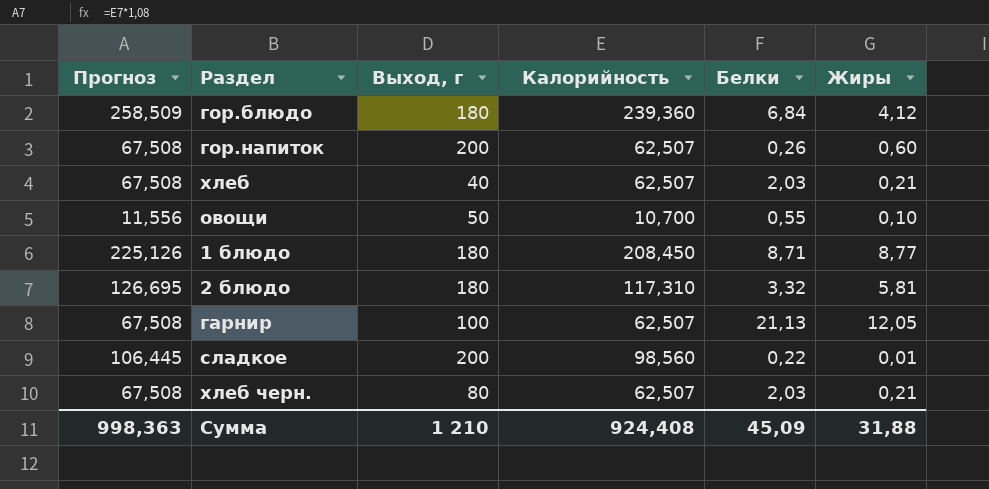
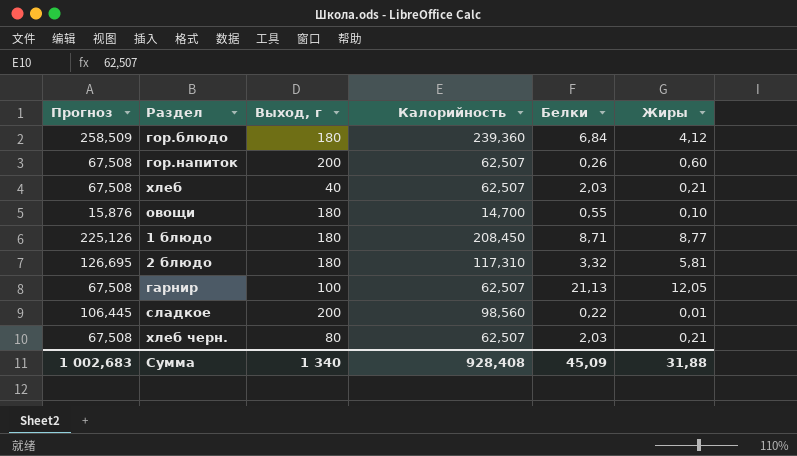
овощи | Прогноз: 11,556 -> 15,876
овощи | Выход, г: 50 -> 180
овощи | Калорийность: 10,700 -> 14,700
Сумма | Прогноз: 998,363 -> 1 002,683
Сумма | Выход, г: 1 210 -> 1 340
Сумма | Калорийность: 924,408 -> 928,408

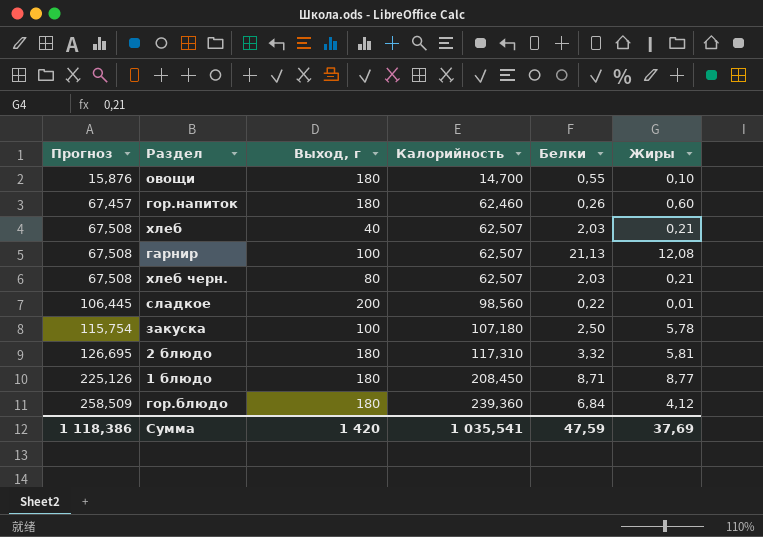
row order: none -> Прогноз ascending
гор.напиток | Прогноз: 67,508 -> 67,457
гор.напиток | Выход, г: 200 -> 180
гор.напиток | Калорийность: 62,507 -> 62,460
гарнир | Жиры: 12,05 -> 12,08
row закуска: none -> 115,754 | 100 | 107,180 | 2,50 | 5,78
Сумма | Прогноз: 1 002,683 -> 1 118,386
Сумма | Выход, г: 1 340 -> 1 420
Сумма | Калорийность: 928,408 -> 1 035,541
Сумма | Белки: 45,09 -> 47,59
Сумма | Жиры: 31,88 -> 37,69

